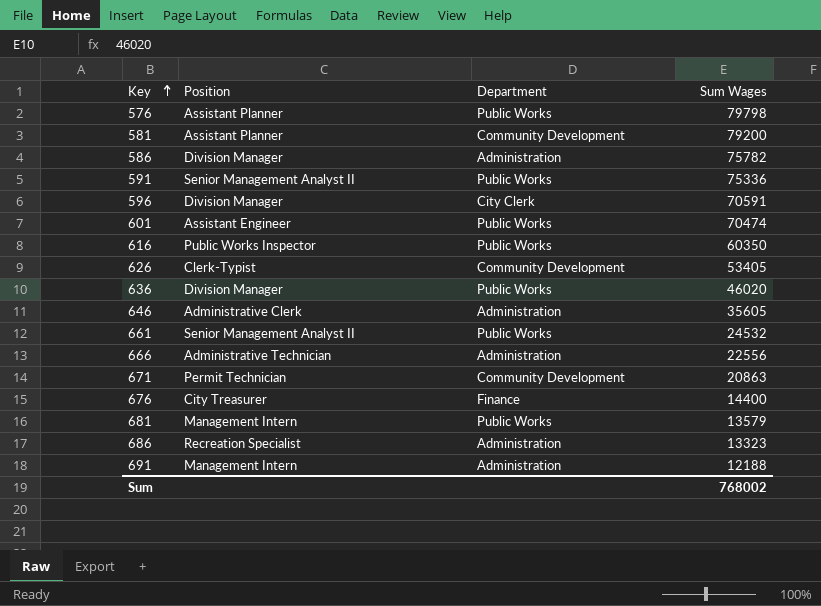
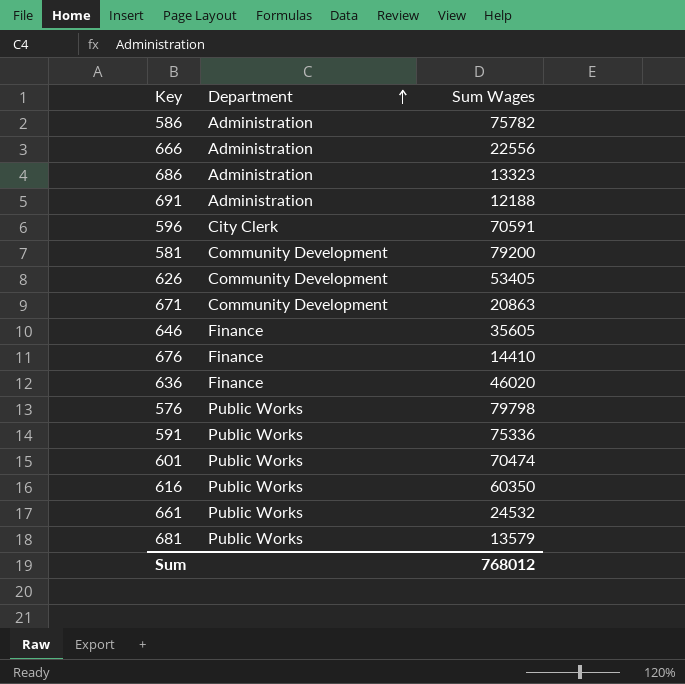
row order: Key ascending -> Department ascending
column Position | position: 2 -> none
646 | Department: Administration -> Finance
676 | Sum Wages: 14400 -> 14410
636 | Department: Public Works -> Finance
Sum | Sum Wages: 768002 -> 768012

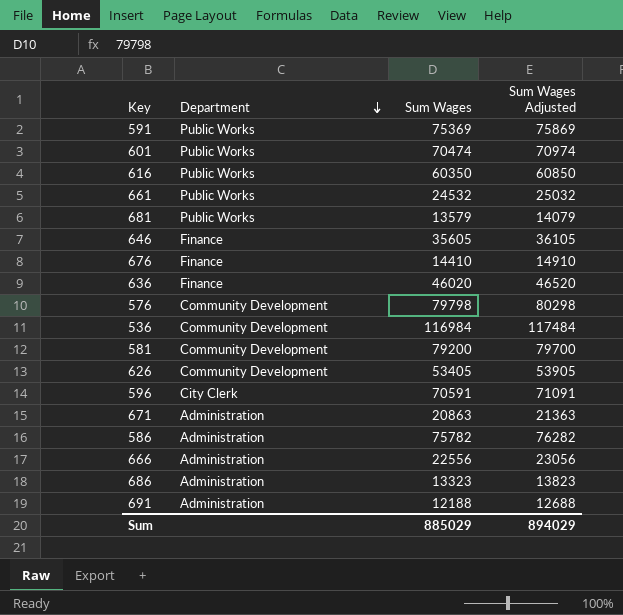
row order: Department ascending -> Department descending
column Sum Wages Adjusted | formula: none -> [Sum Wages] + 500
591 | Sum Wages: 75336 -> 75369
576 | Department: Public Works -> Community Development
row 536: none -> Community Development | 116984 | 117484
671 | Department: Community Development -> Administration
Sum | Sum Wages: 768012 -> 885029

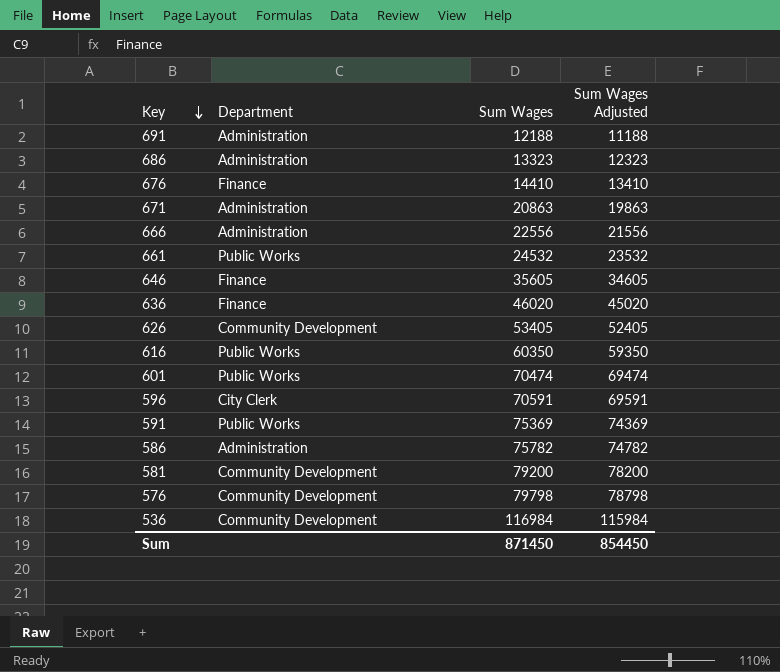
row order: Department descending -> Key descending
column Sum Wages Adjusted | formula: [Sum Wages] + 500 -> [Sum Wages] - 1000
row 681: Public Works | 13579 | 14079 -> none
Sum | Sum Wages: 885029 -> 871450
Sum | Sum Wages Adjusted: 894029 -> 854450

